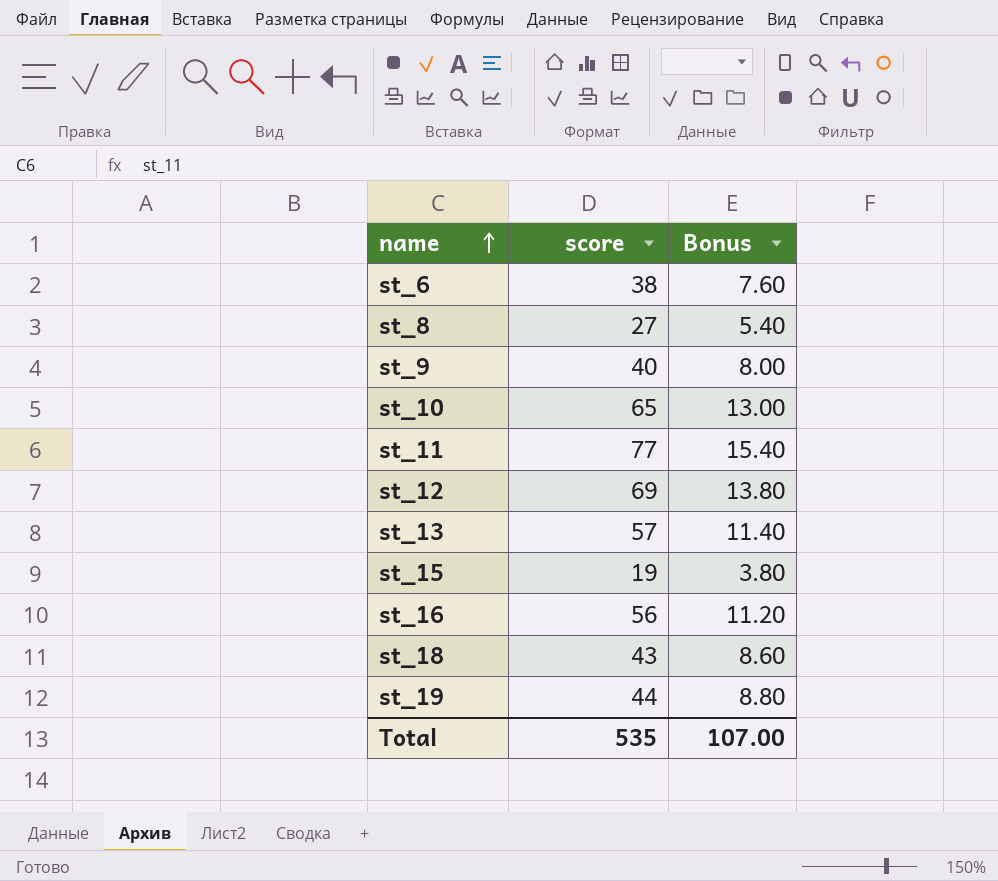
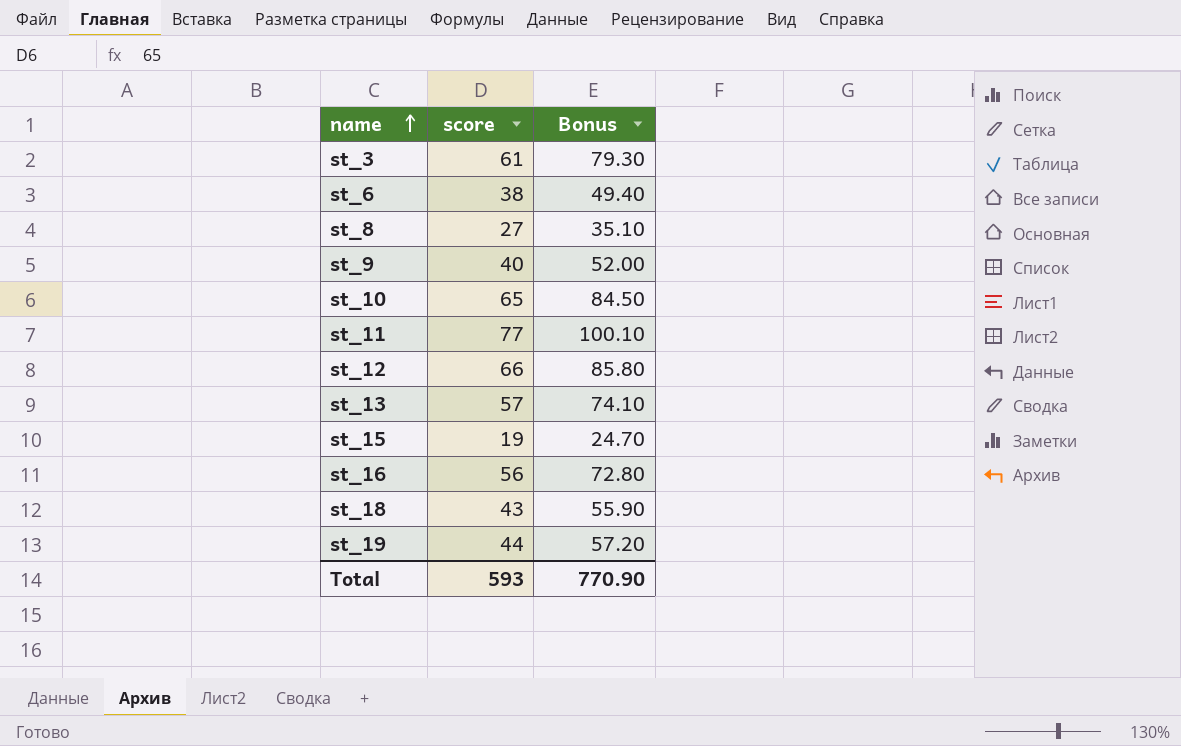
column Bonus | formula: [score] * 0.2 -> [score] * 1.3
row st_3: none -> 61 | 79.30
st_12 | score: 69 -> 66
Total | score: 535 -> 593
Total | Bonus: 107.00 -> 770.90

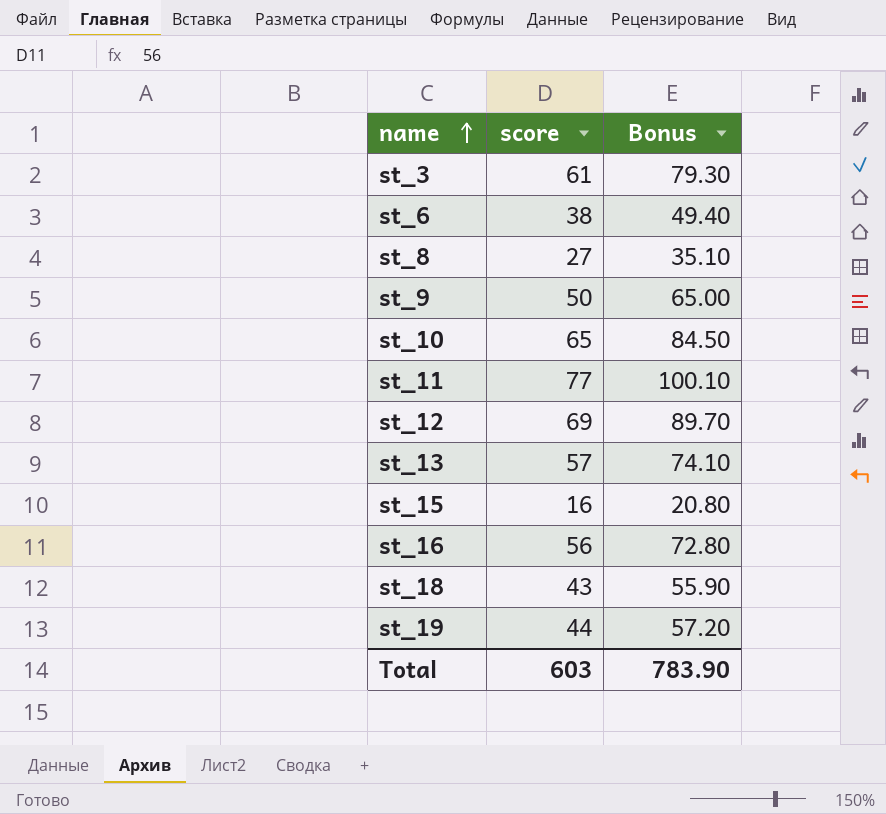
st_9 | score: 40 -> 50
st_9 | Bonus: 52.00 -> 65.00
st_12 | score: 66 -> 69
st_12 | Bonus: 85.80 -> 89.70
st_15 | score: 19 -> 16
st_15 | Bonus: 24.70 -> 20.80
Total | score: 593 -> 603
Total | Bonus: 770.90 -> 783.90

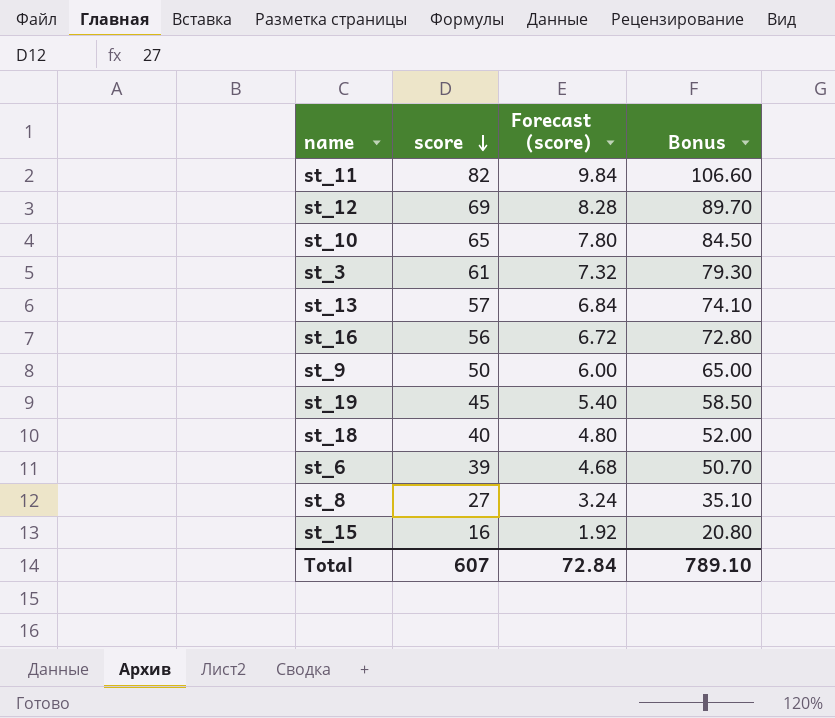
row order: name ascending -> score descending
column Forecast (score) | formula: none -> [score] * 0.12
st_11 | score: 77 -> 82
st_11 | Bonus: 100.10 -> 106.60
st_19 | score: 44 -> 45
st_19 | Bonus: 57.20 -> 58.50
st_18 | score: 43 -> 40
st_18 | Bonus: 55.90 -> 52.00
st_6 | score: 38 -> 39
st_6 | Bonus: 49.40 -> 50.70
Total | score: 603 -> 607
Total | Bonus: 783.90 -> 789.10

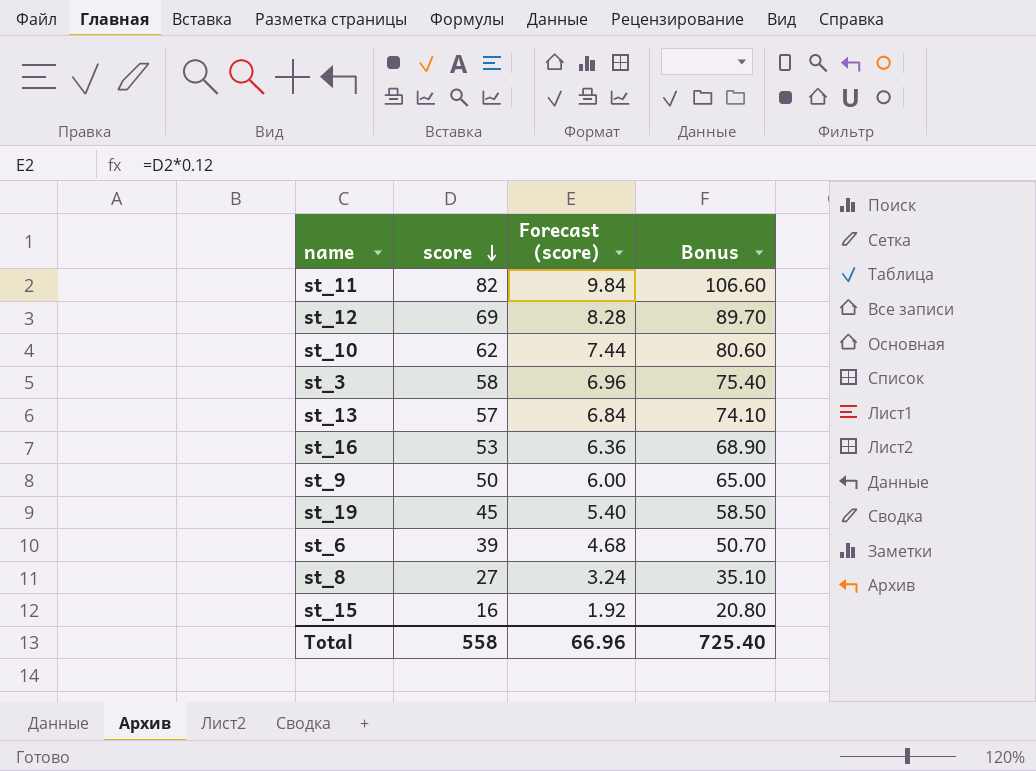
row st_18: 40 | 4.80 | 52.00 -> none
st_10 | score: 65 -> 62
st_10 | Forecast (score): 7.80 -> 7.44
st_10 | Bonus: 84.50 -> 80.60
st_3 | score: 61 -> 58
st_3 | Forecast (score): 7.32 -> 6.96
st_3 | Bonus: 79.30 -> 75.40
st_16 | score: 56 -> 53
st_16 | Forecast (score): 6.72 -> 6.36
st_16 | Bonus: 72.80 -> 68.90
Total | score: 607 -> 558
Total | Forecast (score): 72.84 -> 66.96
Total | Bonus: 789.10 -> 725.40

